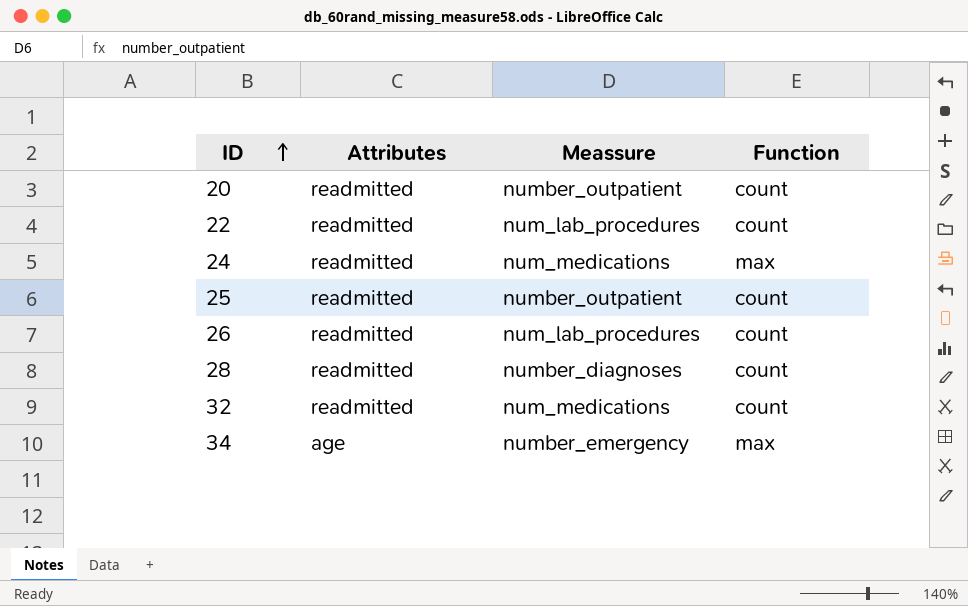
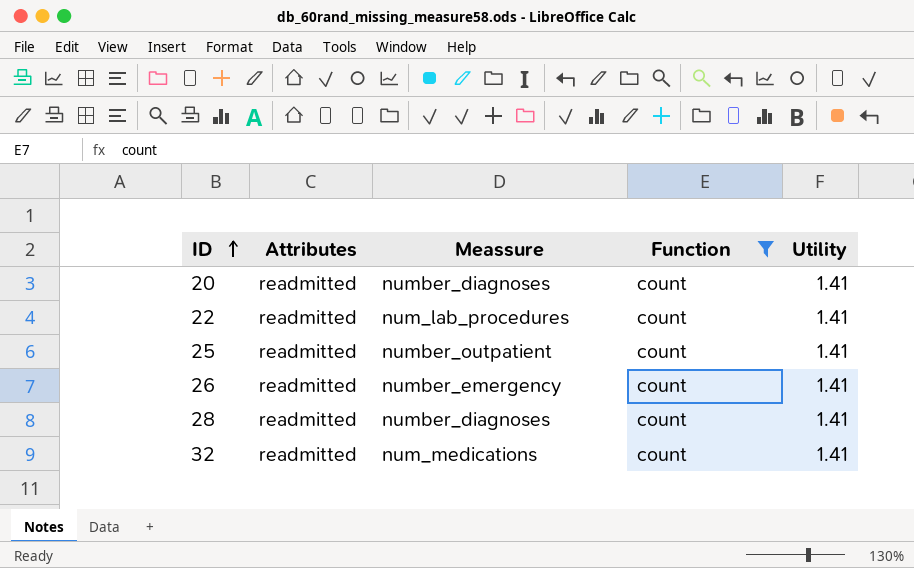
filter: none -> Function = count
column Utility | position: none -> 5
20 | Meassure: number_outpatient -> number_diagnoses
26 | Meassure: num_lab_procedures -> number_emergency

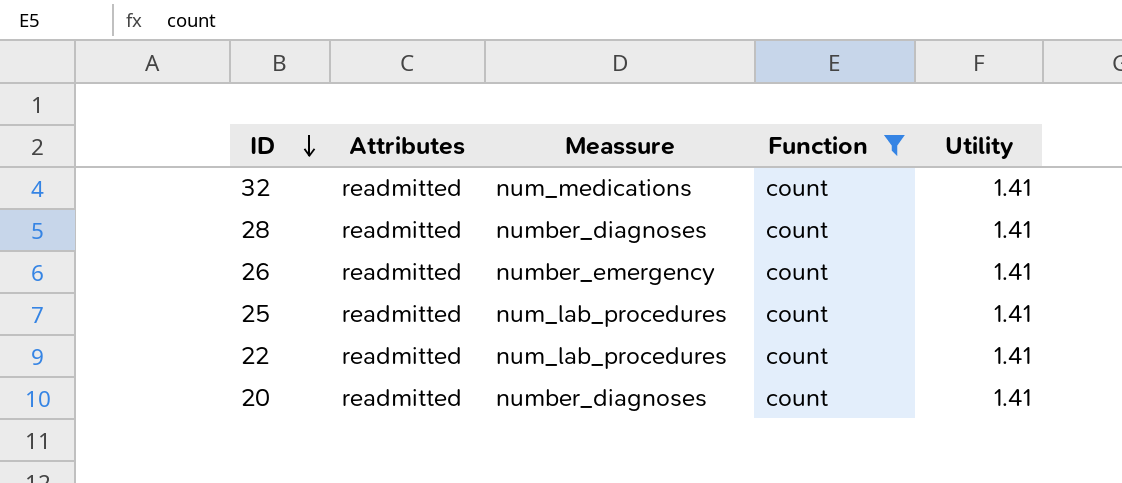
row order: ID ascending -> ID descending
25 | Meassure: number_outpatient -> num_lab_procedures

